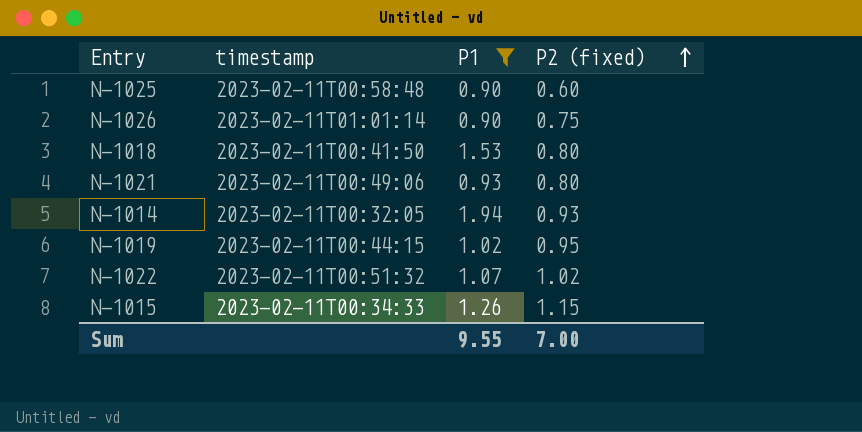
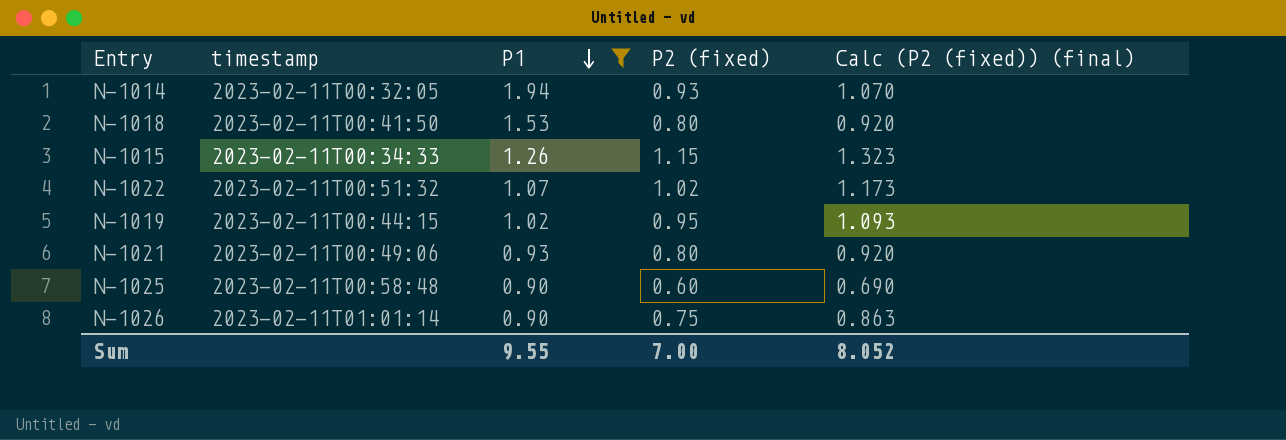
row order: P2 (fixed) ascending -> P1 descending
column Calc (P2 (fixed)) (final) | formula: none -> [P2 (fixed)] * 1.15

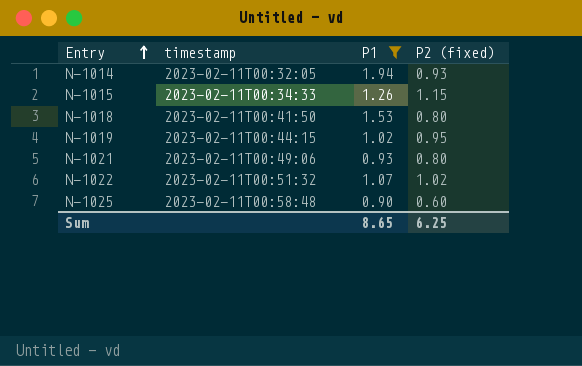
row order: P1 descending -> Entry ascending
column Calc (P2 (fixed)) (final) | formula: [P2 (fixed)] * 1.15 -> none
row N-1026: 2023-02-11T01:01:14 | 0.90 | 0.75 | 0.863 -> none
Sum | P1: 9.55 -> 8.65
Sum | P2 (fixed): 7.00 -> 6.25

